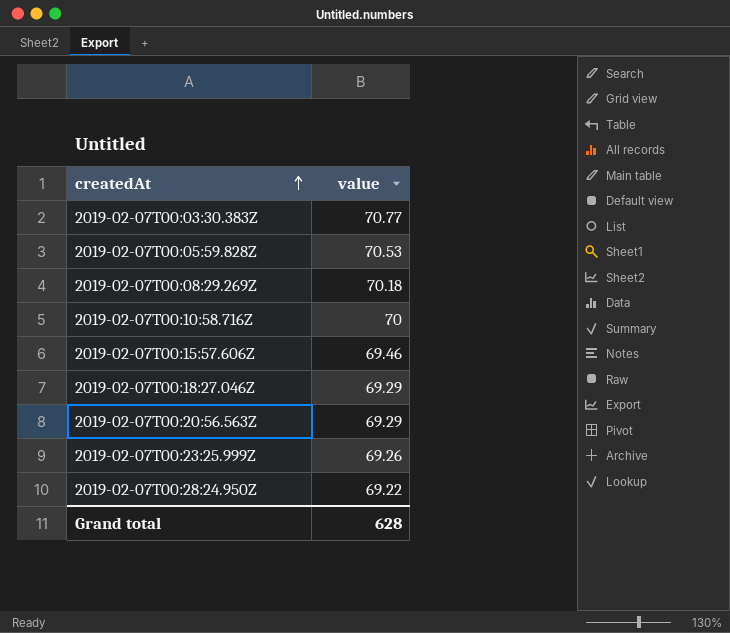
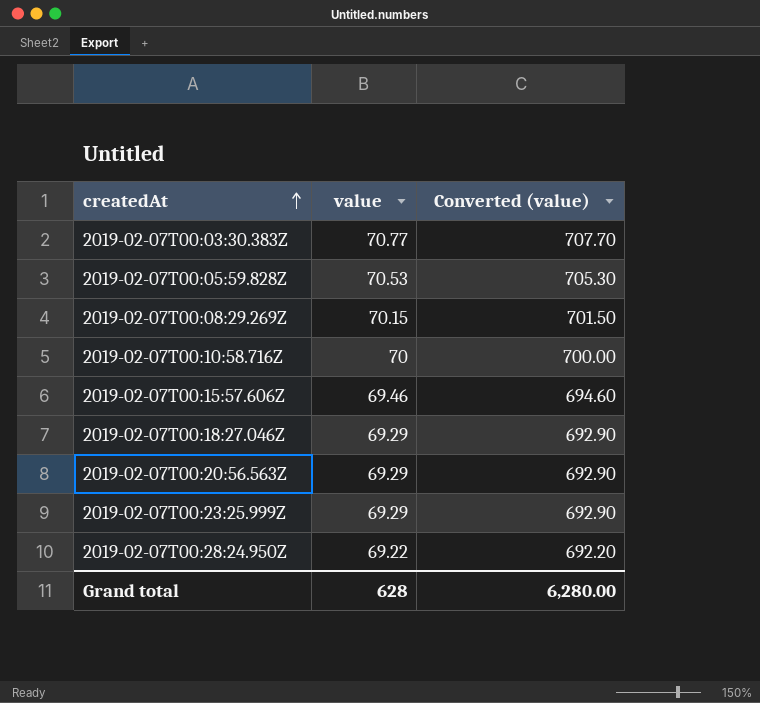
column Converted (value) | formula: none -> [value] * 10
2019-02-07T00:08:29.269Z | value: 70.18 -> 70.15
2019-02-07T00:23:25.999Z | value: 69.26 -> 69.29

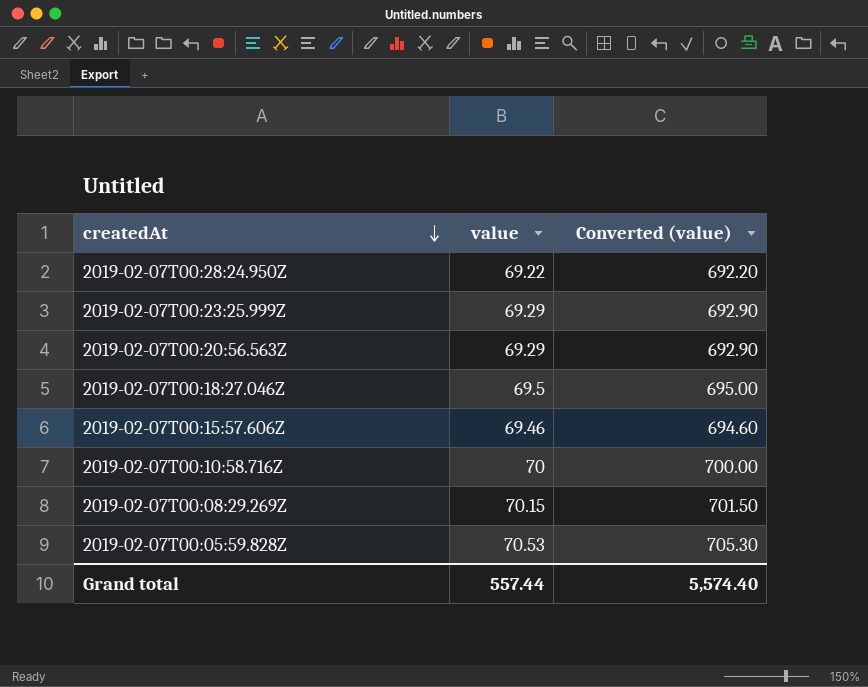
row order: createdAt ascending -> createdAt descending
row 2019-02-07T00:03:30.383Z: 70.77 | 707.70 -> none
2019-02-07T00:18:27.046Z | value: 69.29 -> 69.5
2019-02-07T00:18:27.046Z | Converted (value): 692.90 -> 695.00
Grand total | value: 628 -> 557.44
Grand total | Converted (value): 6,280.00 -> 5,574.40

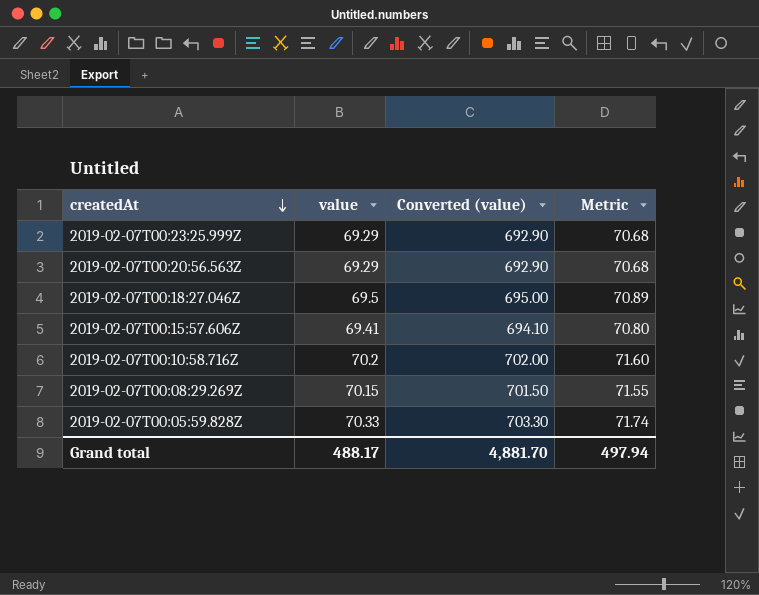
column Metric | formula: none -> [value] * 1.02
row 2019-02-07T00:28:24.950Z: 69.22 | 692.20 -> none
2019-02-07T00:15:57.606Z | value: 69.46 -> 69.41
2019-02-07T00:15:57.606Z | Converted (value): 694.60 -> 694.10
2019-02-07T00:10:58.716Z | value: 70 -> 70.2
2019-02-07T00:10:58.716Z | Converted (value): 700.00 -> 702.00
2019-02-07T00:05:59.828Z | value: 70.53 -> 70.33
2019-02-07T00:05:59.828Z | Converted (value): 705.30 -> 703.30
Grand total | value: 557.44 -> 488.17
Grand total | Converted (value): 5,574.40 -> 4,881.70

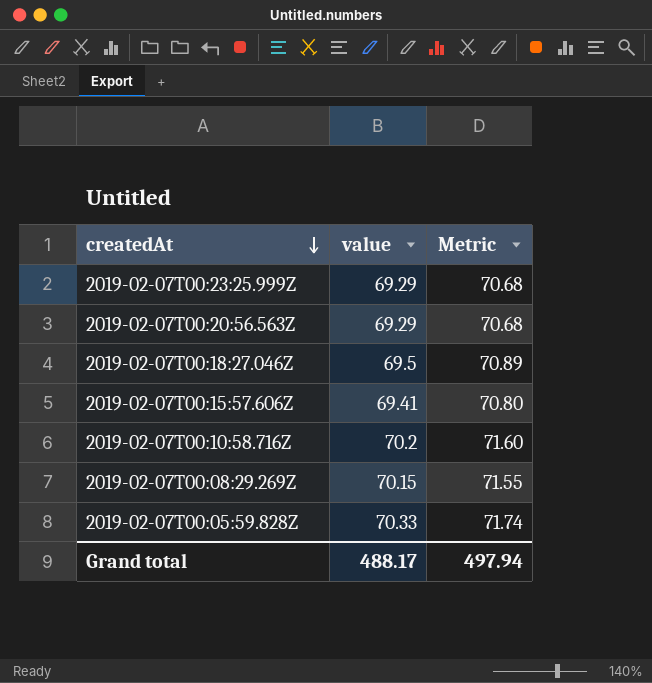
column Converted (value) | formula: [value] * 10 -> none

